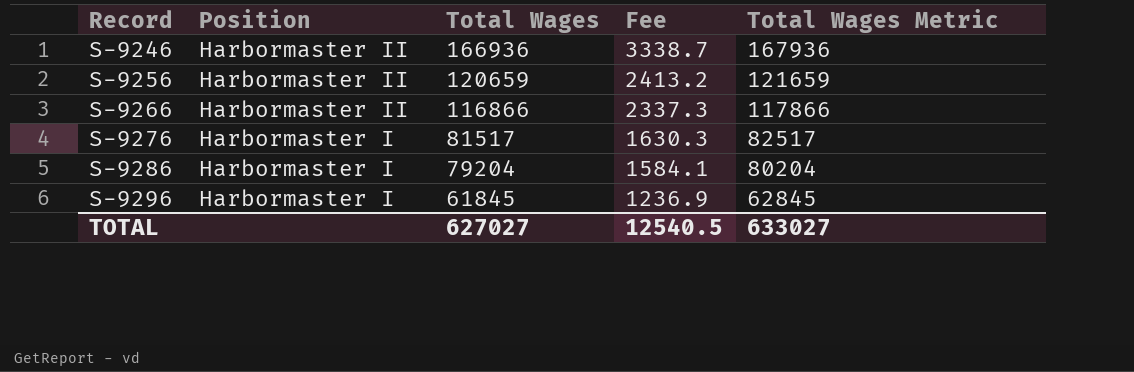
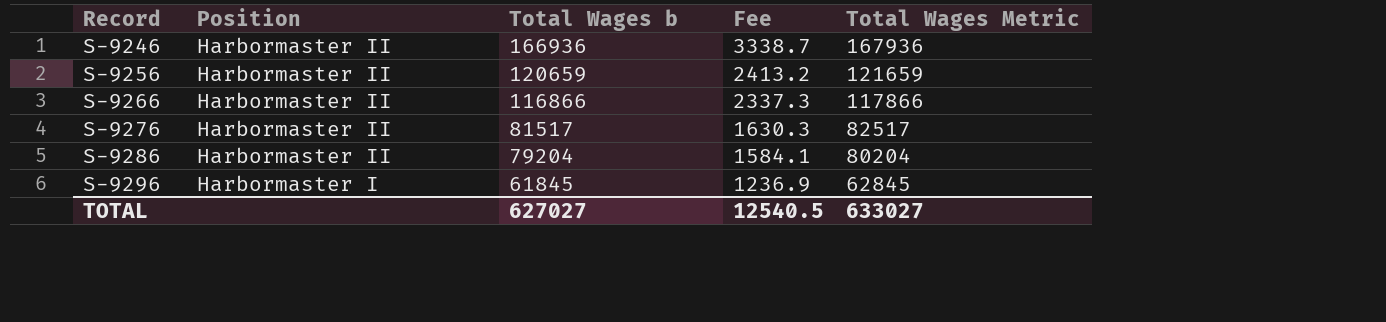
column name: Total Wages -> Total Wages b
S-9276 | Position: Harbormaster I -> Harbormaster II
S-9286 | Position: Harbormaster I -> Harbormaster II

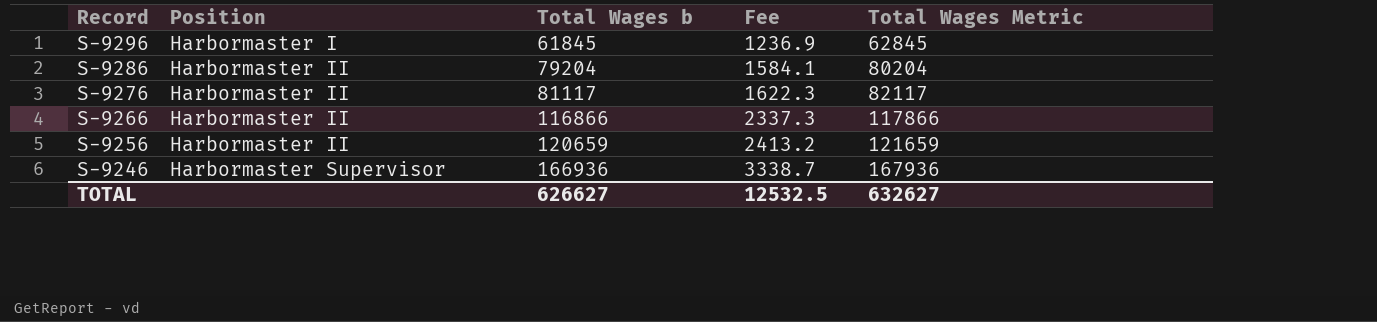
row order: Record ascending -> Record descending
S-9276 | Total Wages b: 81517 -> 81117
S-9276 | Fee: 1630.3 -> 1622.3
S-9276 | Total Wages Metric: 82517 -> 82117
S-9246 | Position: Harbormaster II -> Harbormaster Supervisor
TOTAL | Total Wages b: 627027 -> 626627
TOTAL | Fee: 12540.5 -> 12532.5
TOTAL | Total Wages Metric: 633027 -> 632627

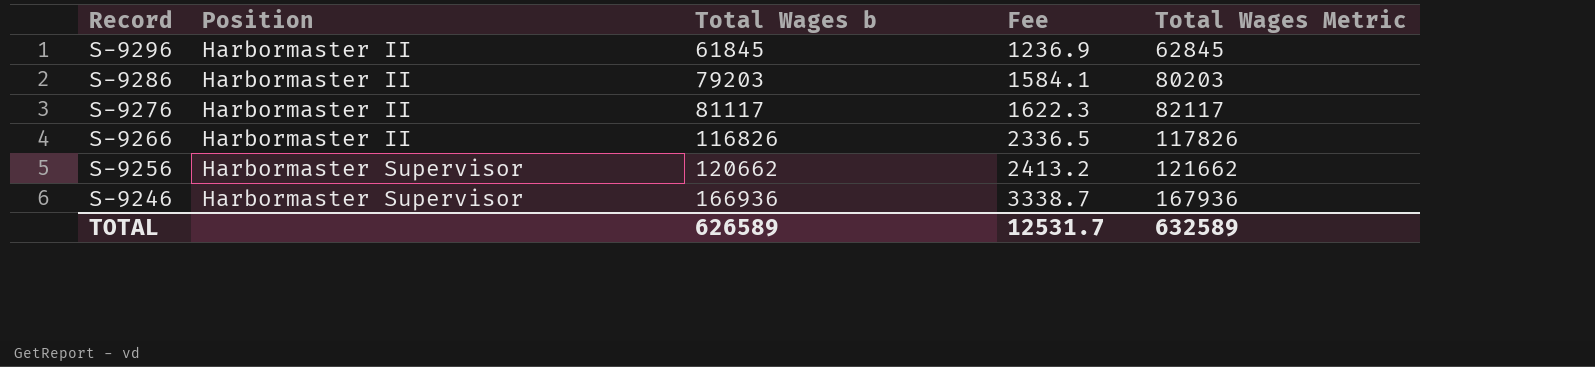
S-9296 | Position: Harbormaster I -> Harbormaster II
S-9286 | Total Wages b: 79204 -> 79203
S-9286 | Total Wages Metric: 80204 -> 80203
S-9266 | Total Wages b: 116866 -> 116826
S-9266 | Fee: 2337.3 -> 2336.5
S-9266 | Total Wages Metric: 117866 -> 117826
S-9256 | Position: Harbormaster II -> Harbormaster Supervisor
S-9256 | Total Wages b: 120659 -> 120662
S-9256 | Total Wages Metric: 121659 -> 121662
TOTAL | Total Wages b: 626627 -> 626589
TOTAL | Fee: 12532.5 -> 12531.7
TOTAL | Total Wages Metric: 632627 -> 632589

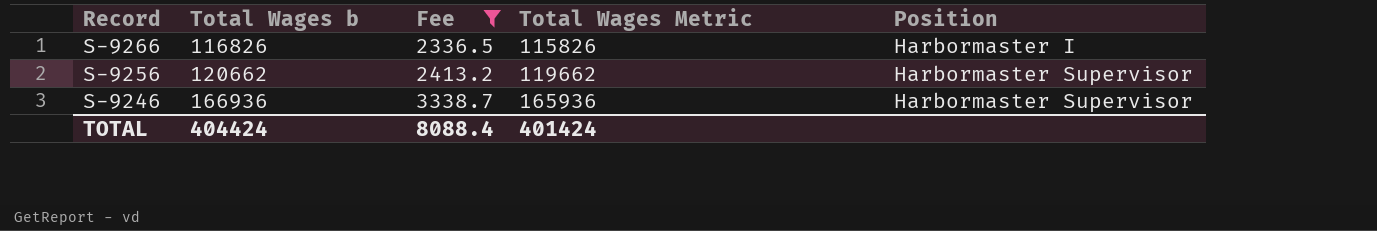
filter: none -> Fee >= 2336.5
column Total Wages Metric | formula: [Total Wages b] + 1000 -> [Total Wages b] - 1000
column Position | position: 2 -> 5
S-9266 | Position: Harbormaster II -> Harbormaster I
TOTAL | Total Wages b: 626589 -> 404424
TOTAL | Fee: 12531.7 -> 8088.4
TOTAL | Total Wages Metric: 632589 -> 401424

